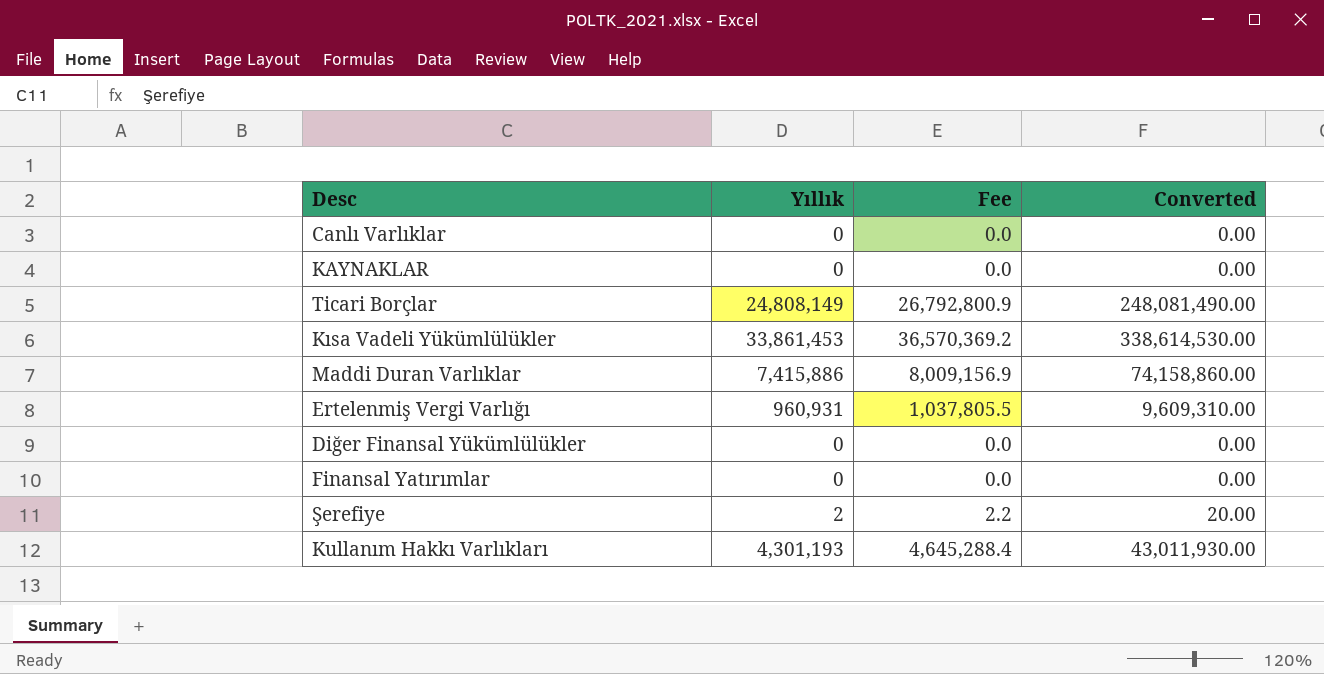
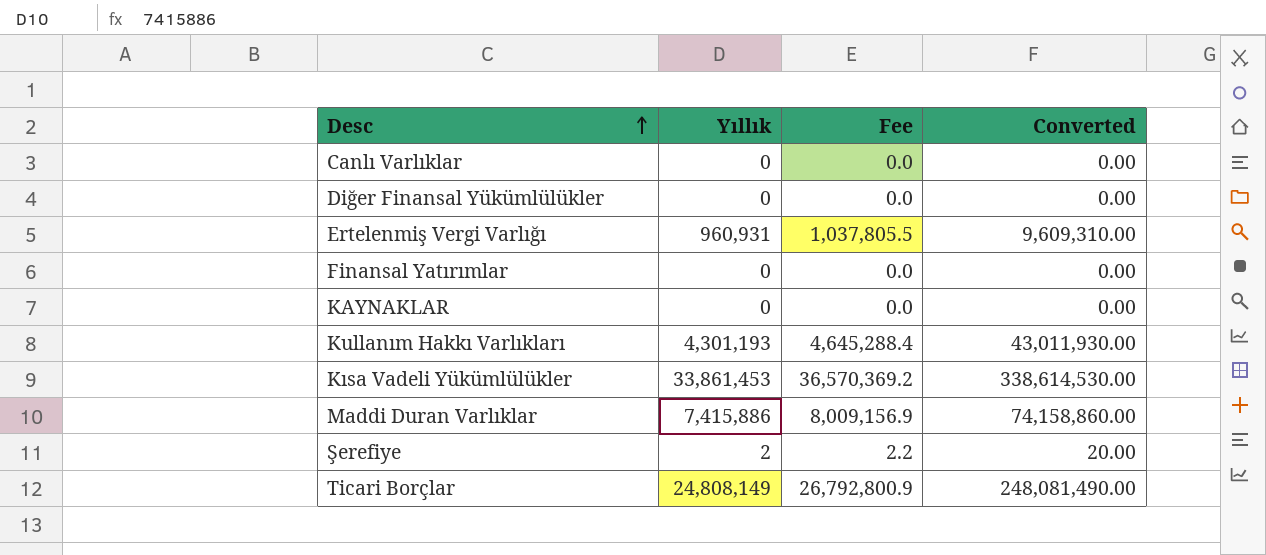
row order: none -> Desc ascending

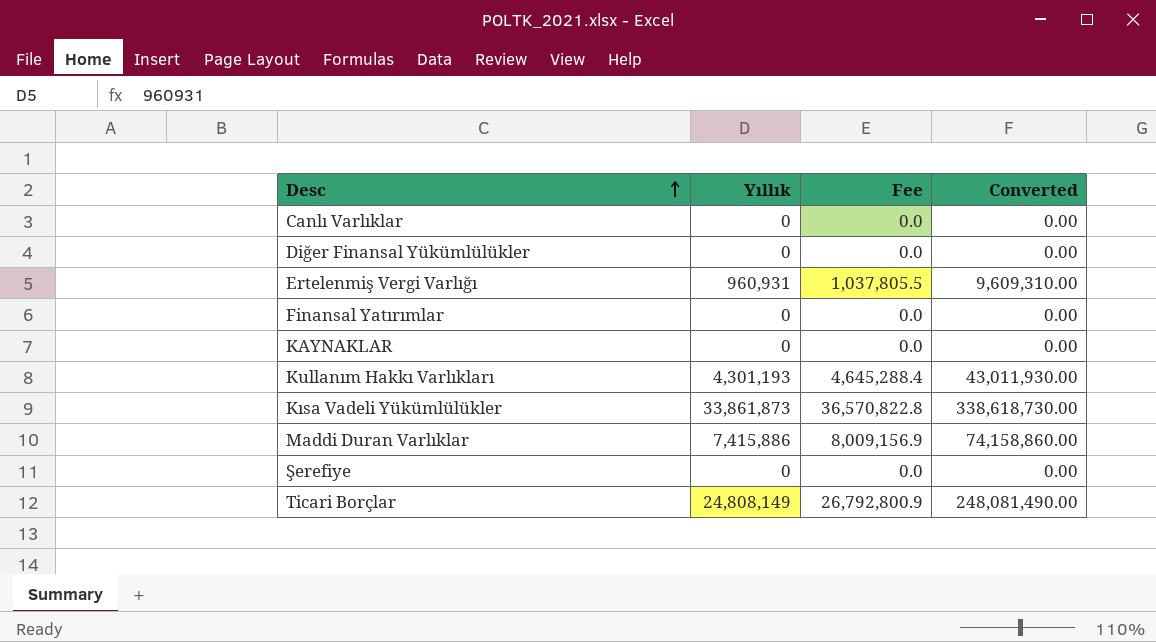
Kısa Vadeli Yükümlülükler | Yıllık: 33,861,453 -> 33,861,873
Kısa Vadeli Yükümlülükler | Fee: 36,570,369.2 -> 36,570,822.8
Kısa Vadeli Yükümlülükler | Converted: 338,614,530.00 -> 338,618,730.00
Şerefiye | Yıllık: 2 -> 0
Şerefiye | Fee: 2.2 -> 0.0
Şerefiye | Converted: 20.00 -> 0.00

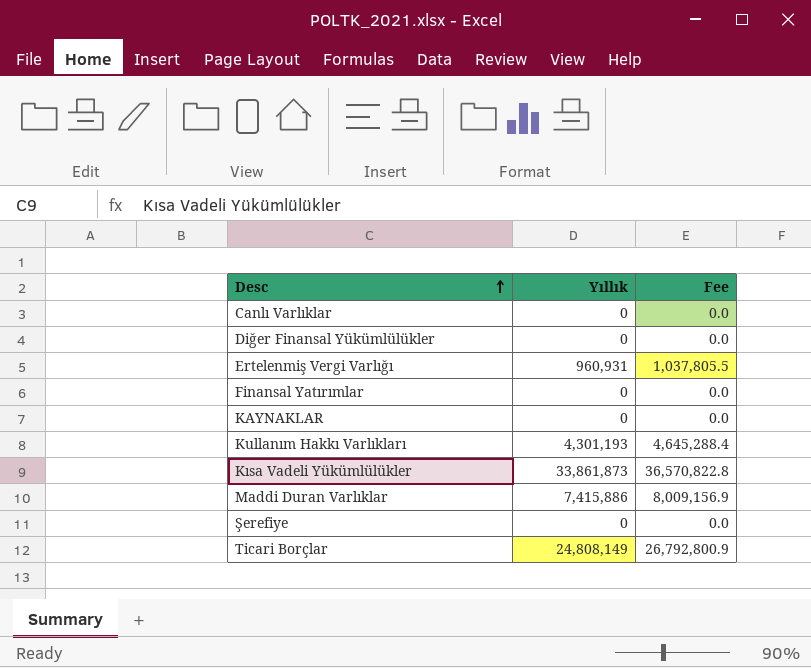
column Converted | formula: [Yıllık] * 10 -> none

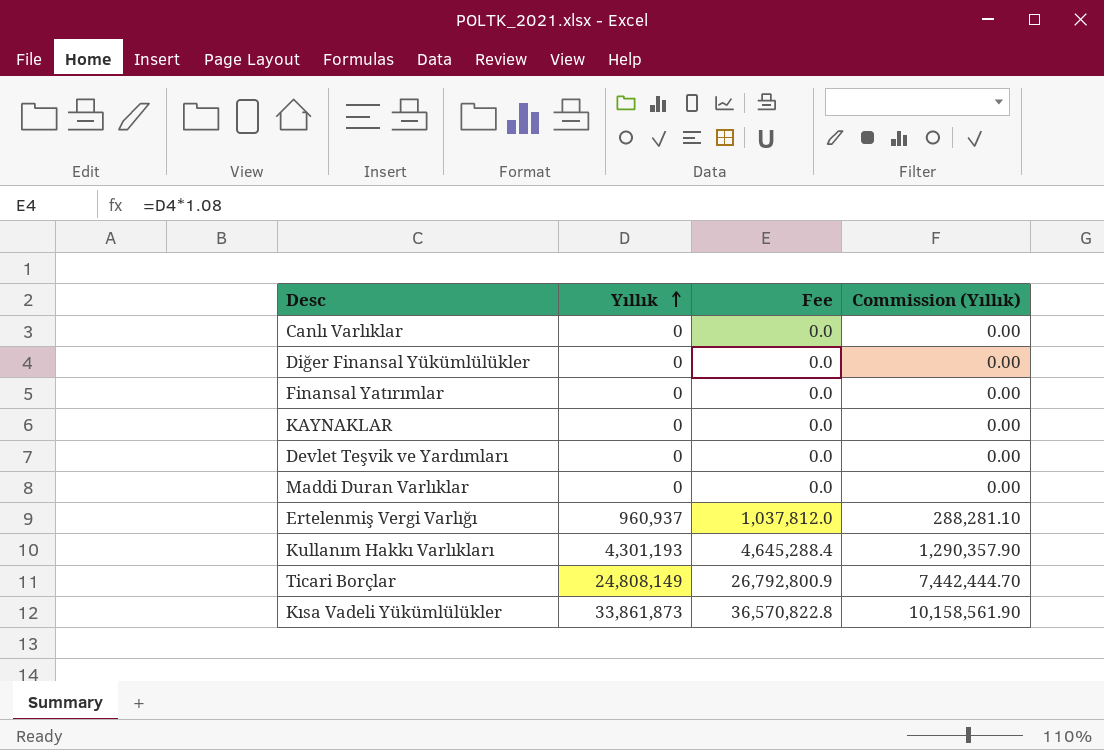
row order: Desc ascending -> Yıllık ascending
column Commission (Yıllık) | formula: none -> [Yıllık] * 0.3
row Şerefiye: 0 | 0.0 -> none
row Devlet Teşvik ve Yardımları: none -> 0 | 0.0 | 0.00
Maddi Duran Varlıklar | Yıllık: 7,415,886 -> 0
Maddi Duran Varlıklar | Fee: 8,009,156.9 -> 0.0
Ertelenmiş Vergi Varlığı | Yıllık: 960,931 -> 960,937
Ertelenmiş Vergi Varlığı | Fee: 1,037,805.5 -> 1,037,812.0

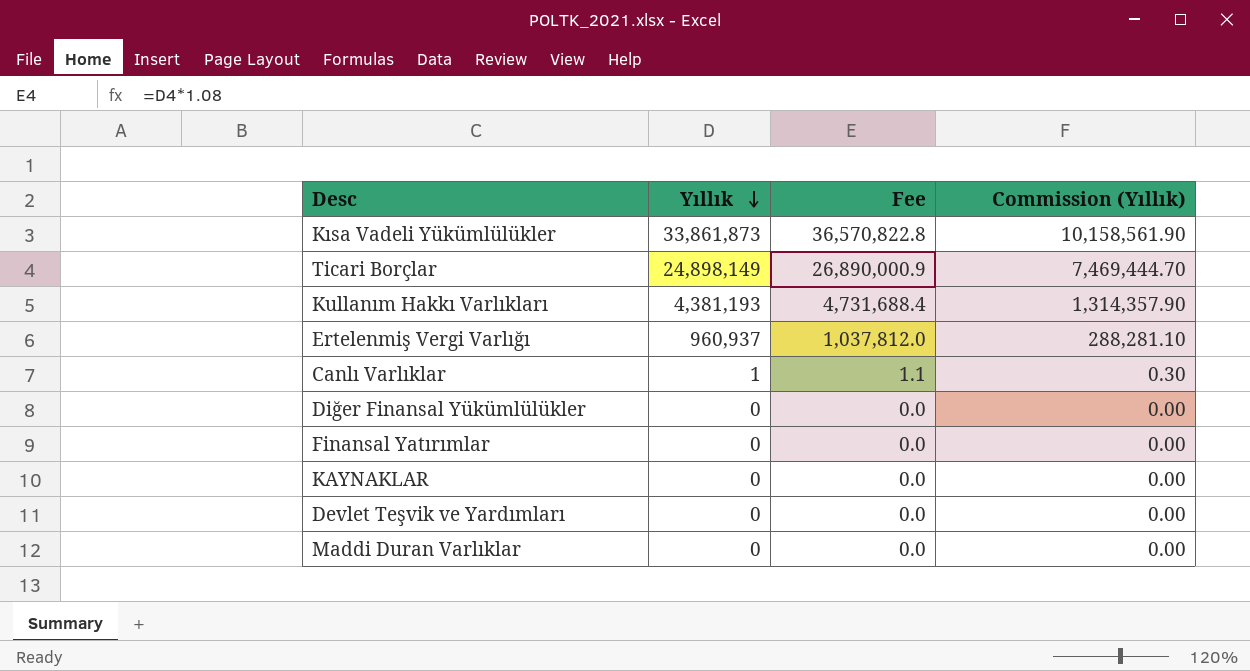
row order: Yıllık ascending -> Yıllık descending
Ticari Borçlar | Yıllık: 24,808,149 -> 24,898,149
Ticari Borçlar | Fee: 26,792,800.9 -> 26,890,000.9
Ticari Borçlar | Commission (Yıllık): 7,442,444.70 -> 7,469,444.70
Kullanım Hakkı Varlıkları | Yıllık: 4,301,193 -> 4,381,193
Kullanım Hakkı Varlıkları | Fee: 4,645,288.4 -> 4,731,688.4
Kullanım Hakkı Varlıkları | Commission (Yıllık): 1,290,357.90 -> 1,314,357.90
Canlı Varlıklar | Yıllık: 0 -> 1
Canlı Varlıklar | Fee: 0.0 -> 1.1
Canlı Varlıklar | Commission (Yıllık): 0.00 -> 0.30

